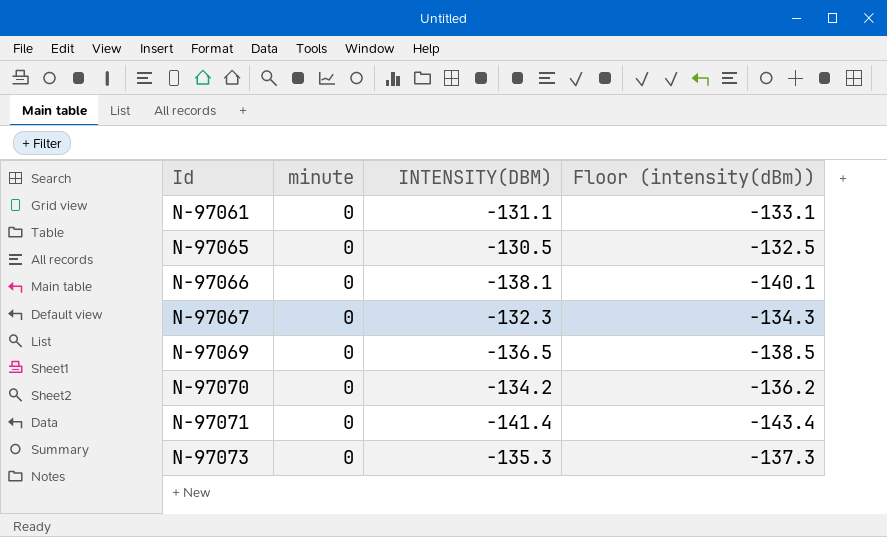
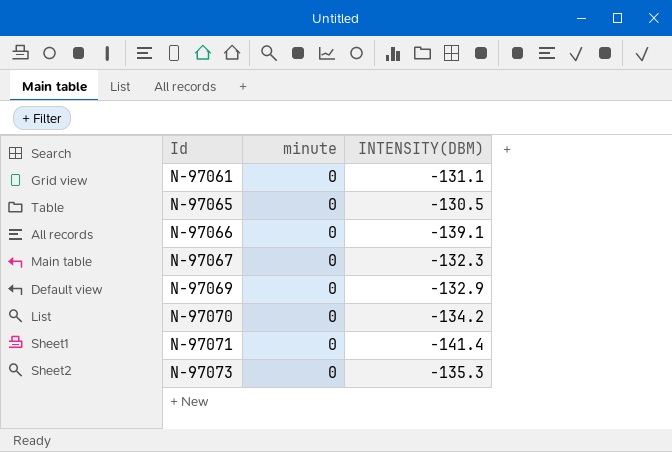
column Floor (intensity(dBm)) | formula: [INTENSITY(DBM)] - 2 -> none
N-97066 | INTENSITY(DBM): -138.1 -> -139.1
N-97069 | INTENSITY(DBM): -136.5 -> -132.9

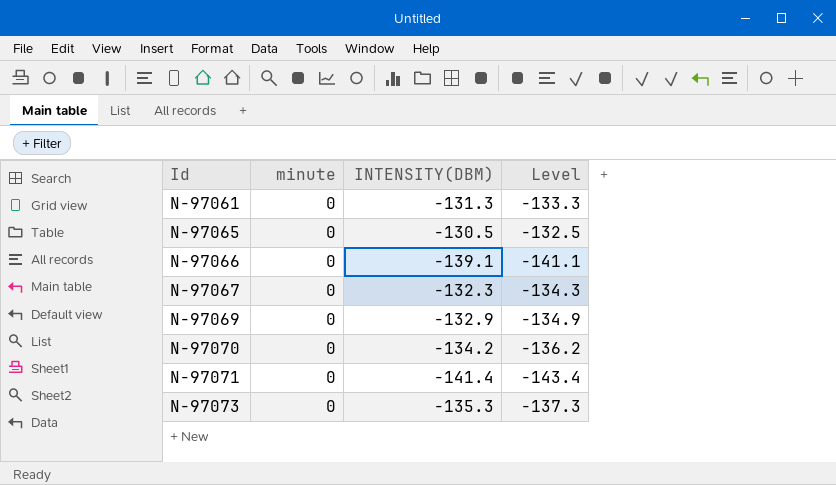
column Level | formula: none -> [INTENSITY(DBM)] - 2
N-97061 | INTENSITY(DBM): -131.1 -> -131.3

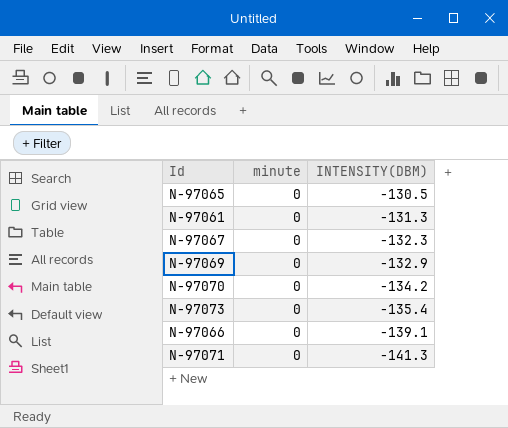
row order: Id ascending -> INTENSITY(DBM) descending
column Level | formula: [INTENSITY(DBM)] - 2 -> none
N-97073 | INTENSITY(DBM): -135.3 -> -135.4
N-97071 | INTENSITY(DBM): -141.4 -> -141.3

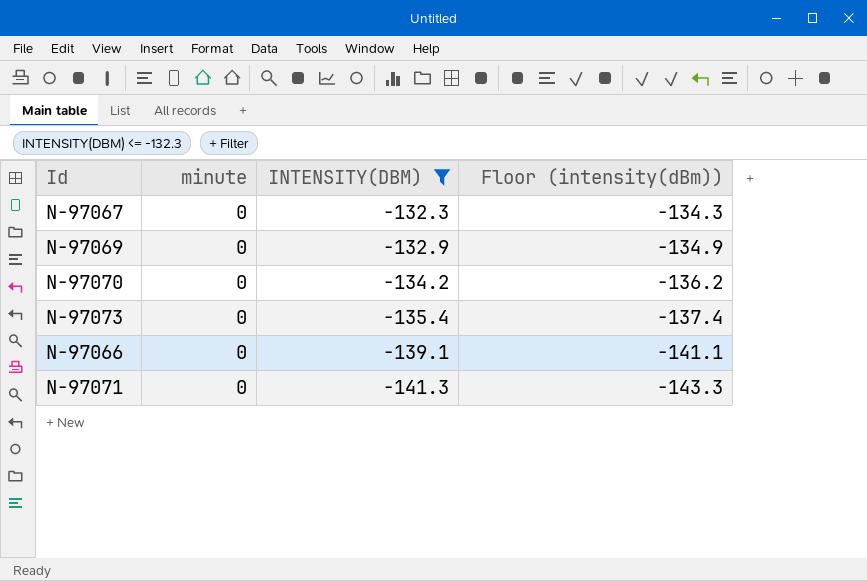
filter: none -> INTENSITY(DBM) <= -132.3
column Floor (intensity(dBm)) | formula: none -> [INTENSITY(DBM)] - 2

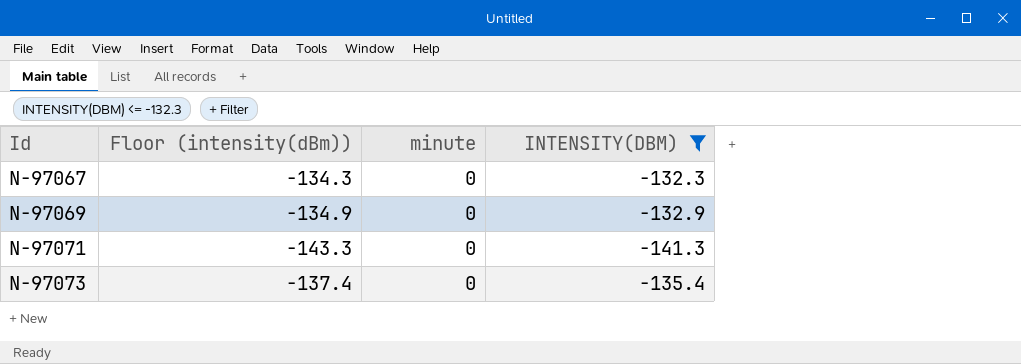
row order: INTENSITY(DBM) descending -> Id ascending
column Floor (intensity(dBm)) | position: 4 -> 2
row N-97070: 0 | -134.2 | -136.2 -> none
row N-97066: 0 | -139.1 | -141.1 -> none

